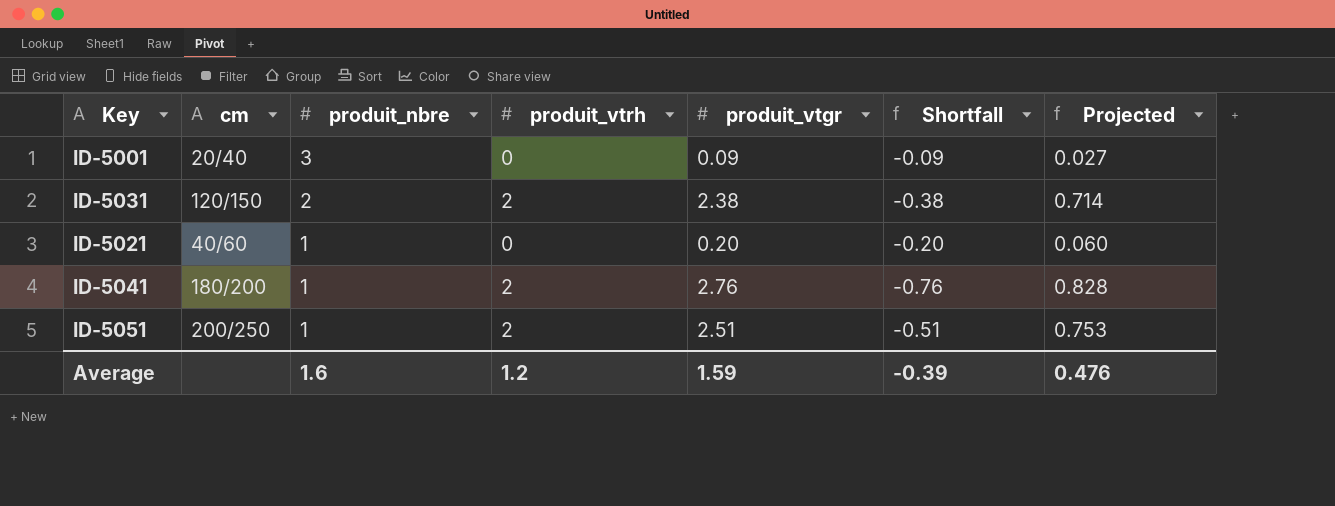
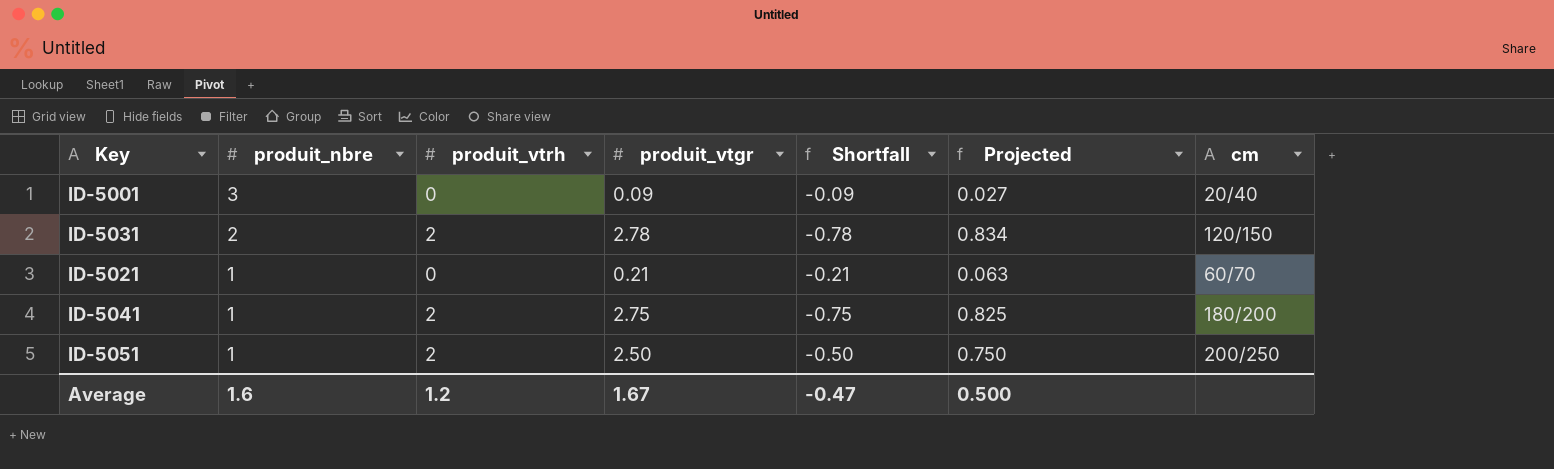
column cm | position: 2 -> 7
ID-5031 | produit_vtgr: 2.38 -> 2.78
ID-5031 | Shortfall: -0.38 -> -0.78
ID-5031 | Projected: 0.714 -> 0.834
ID-5021 | produit_vtgr: 0.20 -> 0.21
ID-5021 | Shortfall: -0.20 -> -0.21
ID-5021 | Projected: 0.060 -> 0.063
ID-5021 | cm: 40/60 -> 60/70
ID-5041 | produit_vtgr: 2.76 -> 2.75
ID-5041 | Shortfall: -0.76 -> -0.75
ID-5041 | Projected: 0.828 -> 0.825
ID-5051 | produit_vtgr: 2.51 -> 2.50
ID-5051 | Shortfall: -0.51 -> -0.50
ID-5051 | Projected: 0.753 -> 0.750
Average | produit_vtgr: 1.59 -> 1.67
Average | Shortfall: -0.39 -> -0.47
Average | Projected: 0.476 -> 0.500

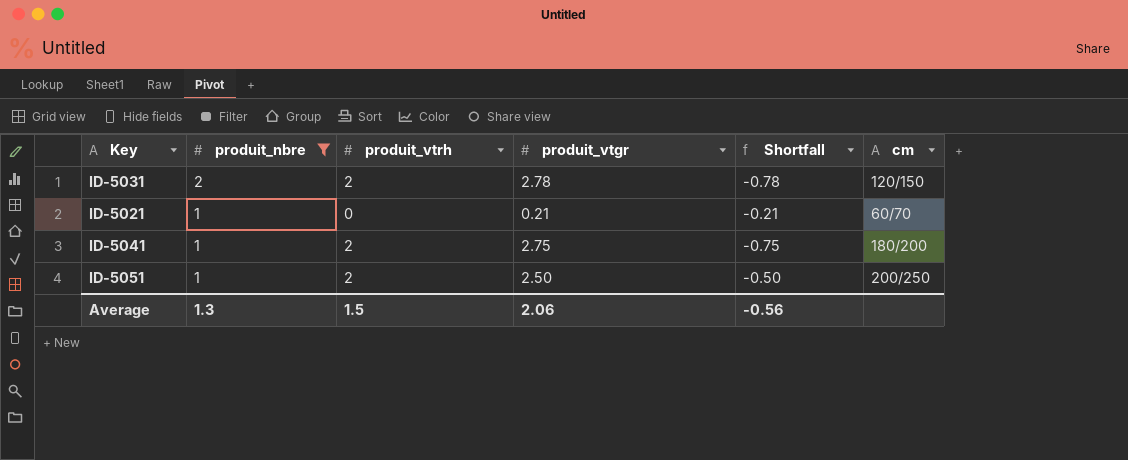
filter: none -> produit_nbre != 3
column Projected | formula: [produit_vtgr] * 0.3 -> none
Average | produit_nbre: 1.6 -> 1.3
Average | produit_vtrh: 1.2 -> 1.5
Average | produit_vtgr: 1.67 -> 2.06
Average | Shortfall: -0.47 -> -0.56

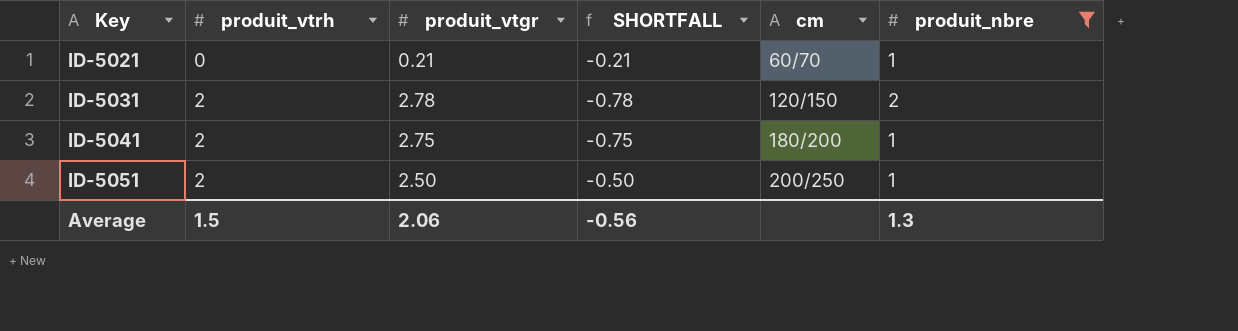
row order: produit_nbre descending -> Key ascending
column name: Shortfall -> SHORTFALL
column produit_nbre | position: 2 -> 6

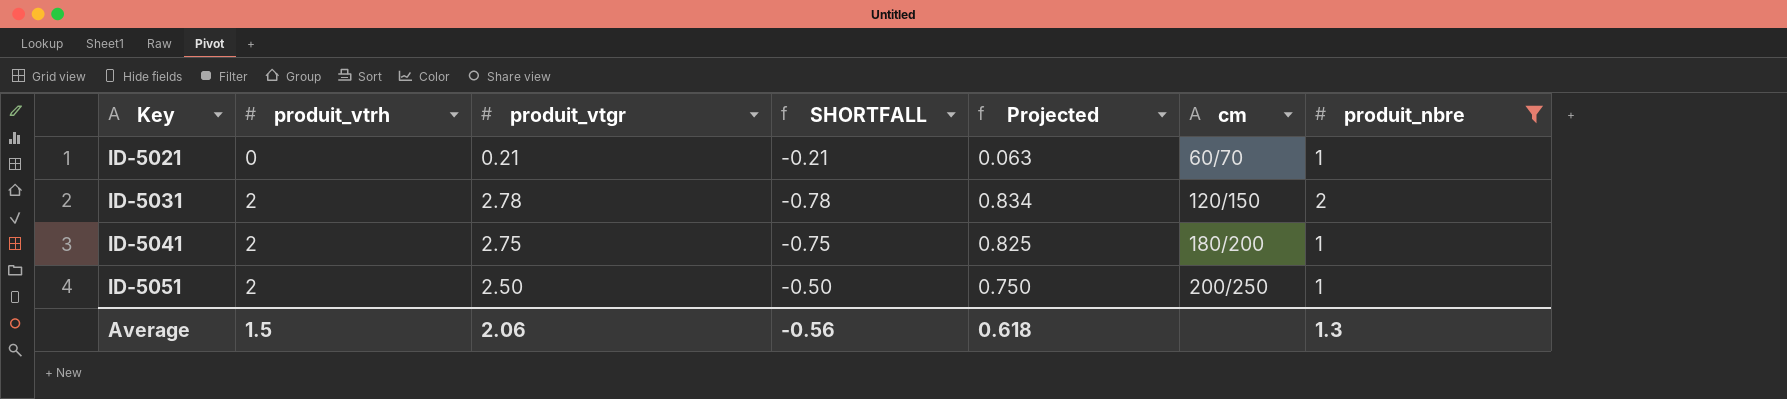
column Projected | formula: none -> [produit_vtgr] * 0.3

